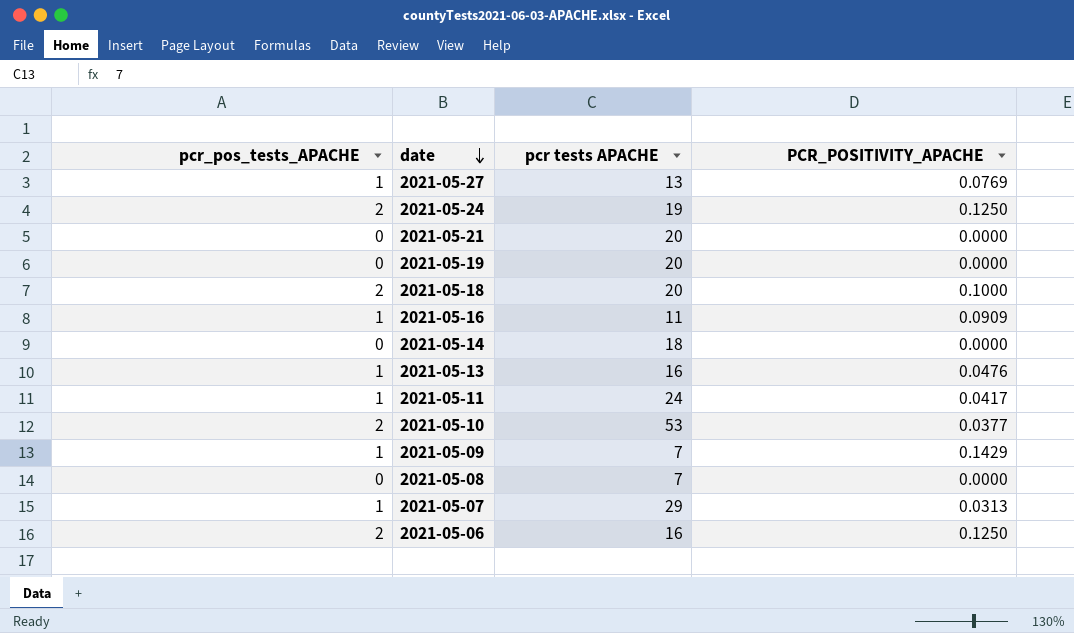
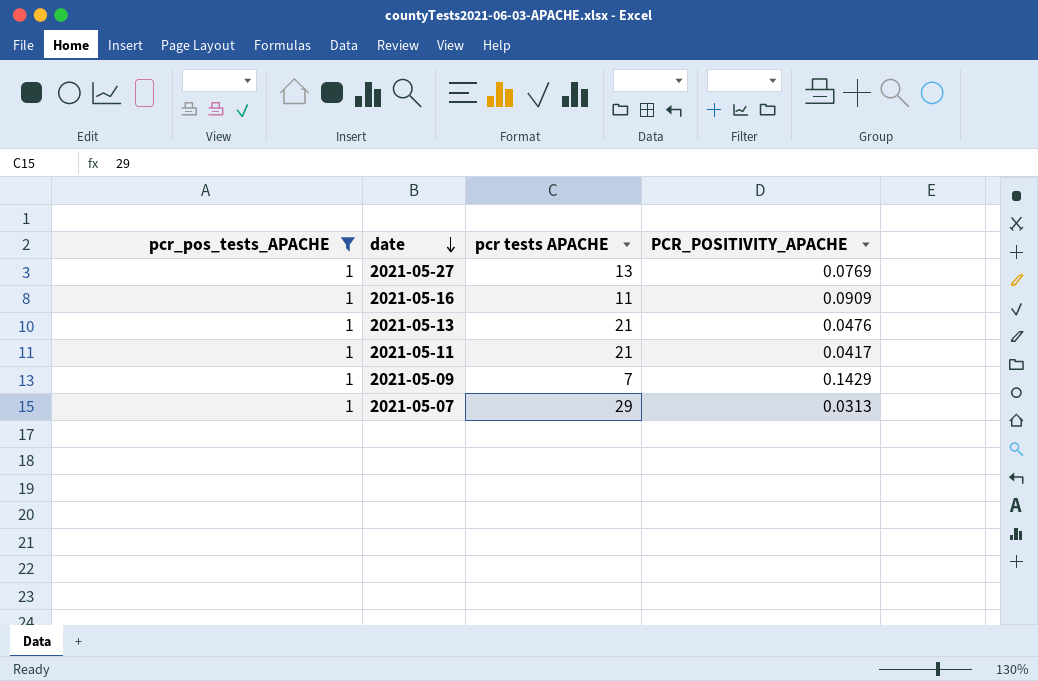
filter: none -> pcr_pos_tests_APACHE = 1
2021-05-13 | pcr tests APACHE: 16 -> 21
2021-05-11 | pcr tests APACHE: 24 -> 21

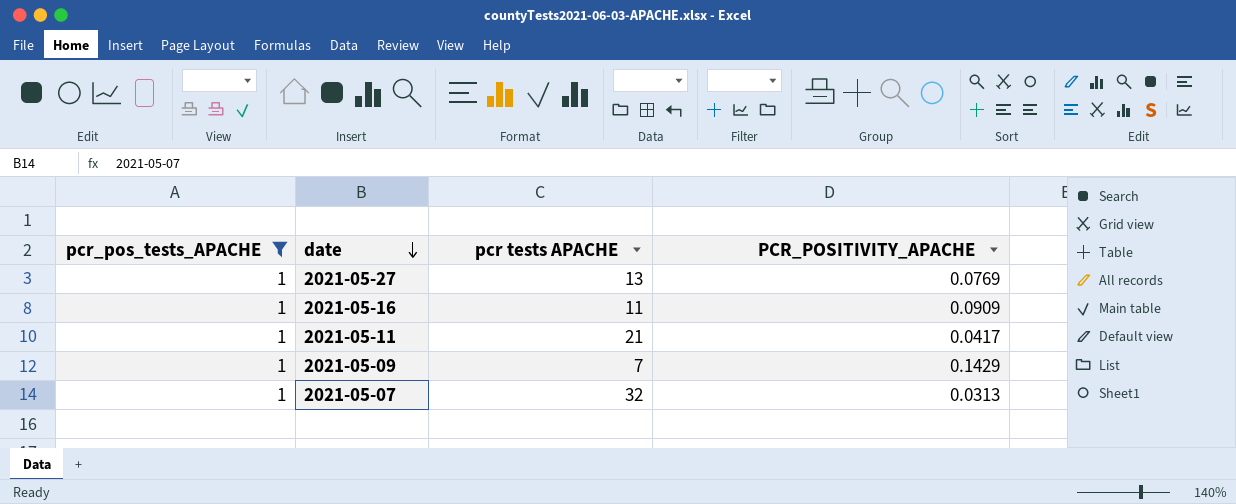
row 2021-05-13: 1 | 21 | 0.0476 -> none
2021-05-07 | pcr tests APACHE: 29 -> 32

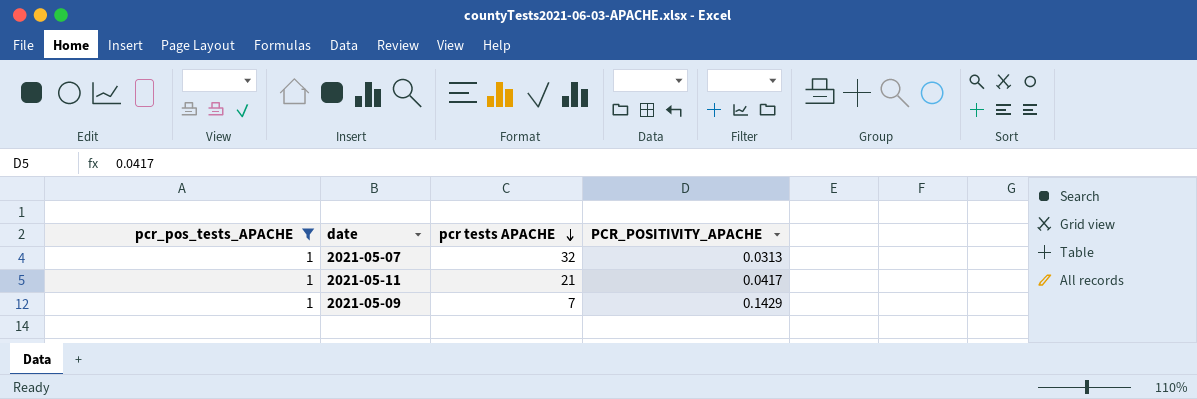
row order: date descending -> pcr tests APACHE descending
row 2021-05-27: 1 | 13 | 0.0769 -> none
row 2021-05-16: 1 | 11 | 0.0909 -> none

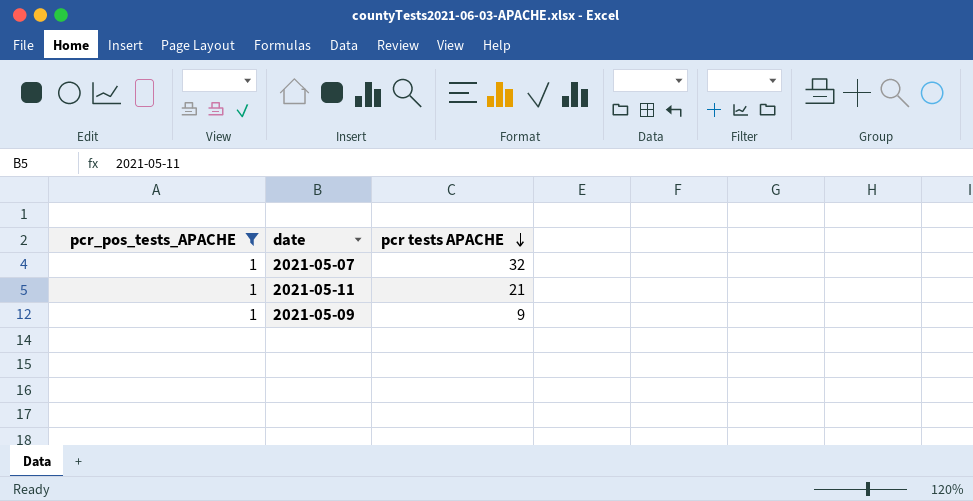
column PCR_POSITIVITY_APACHE | position: 4 -> none
2021-05-09 | pcr tests APACHE: 7 -> 9

